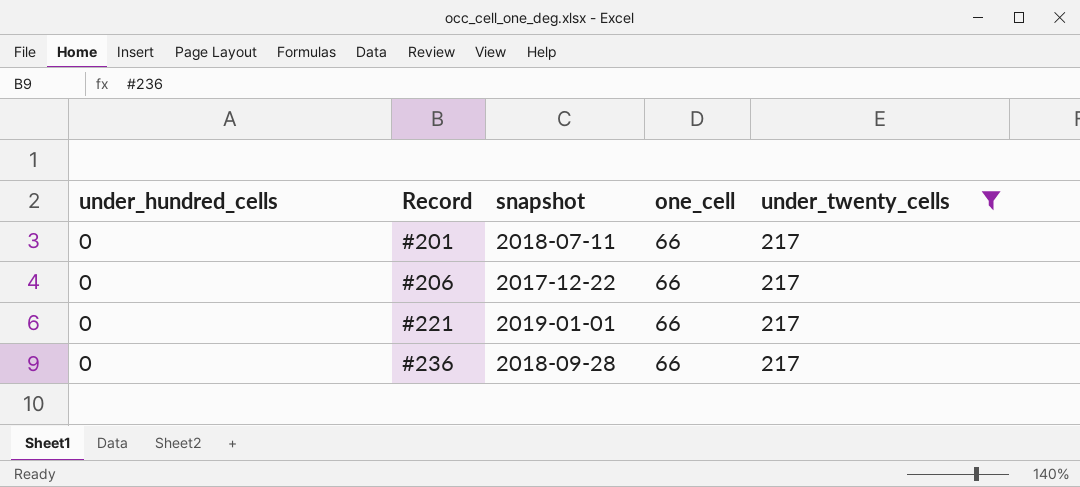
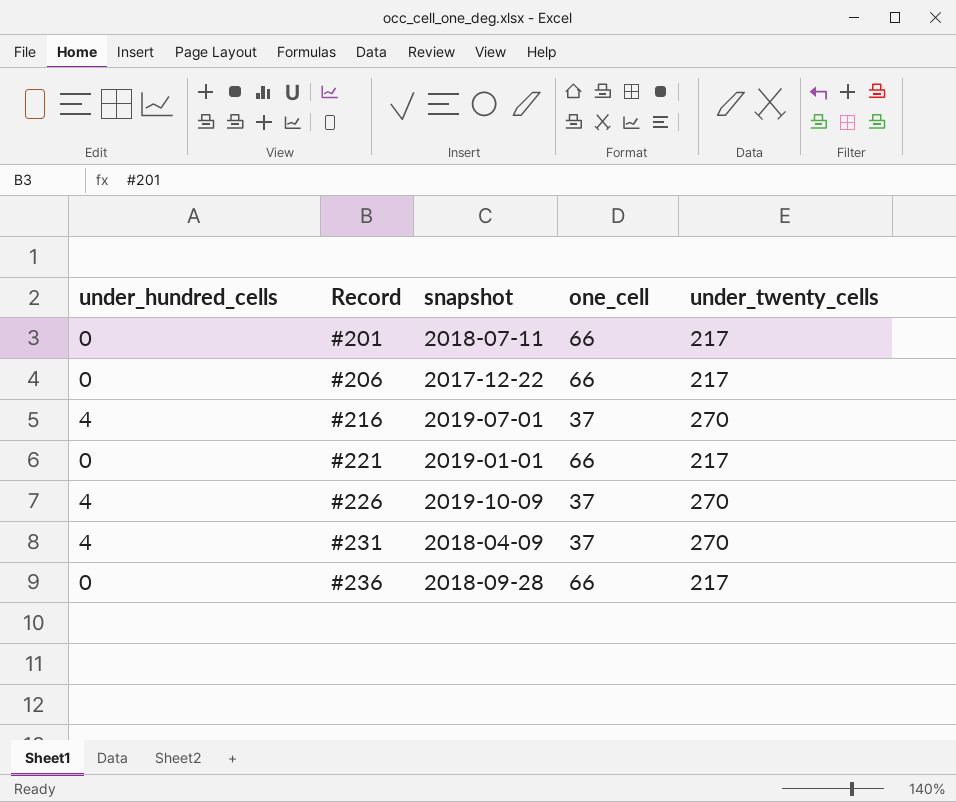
filter: under_twenty_cells = 217 -> none

